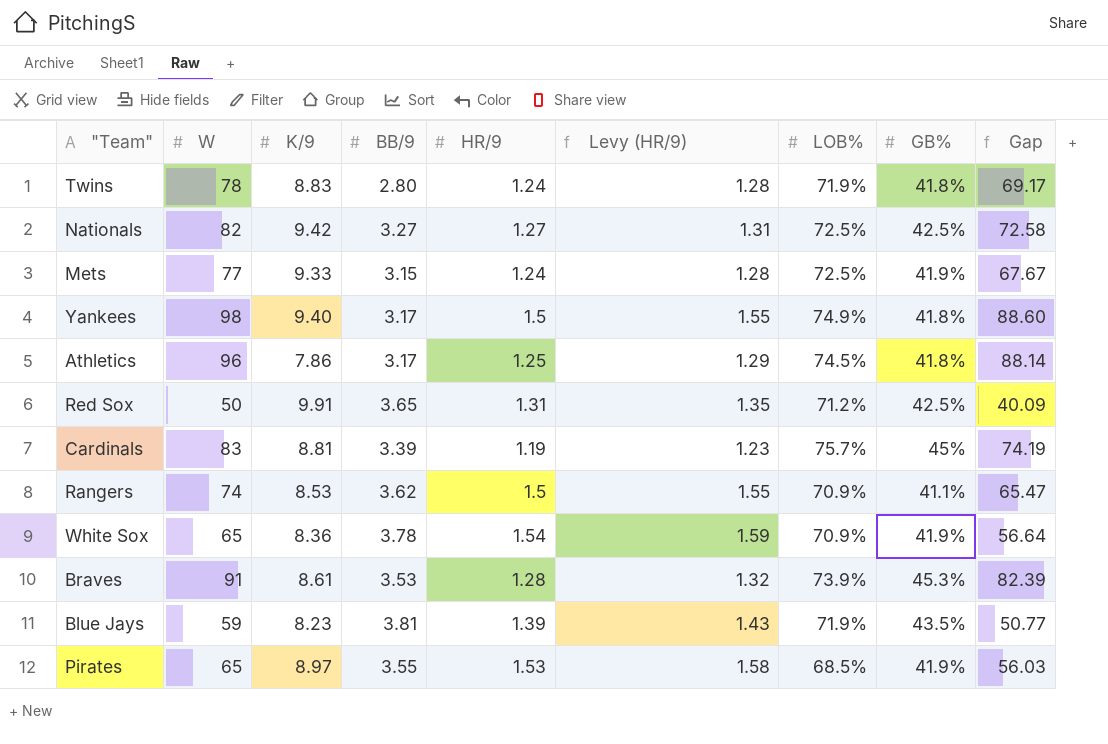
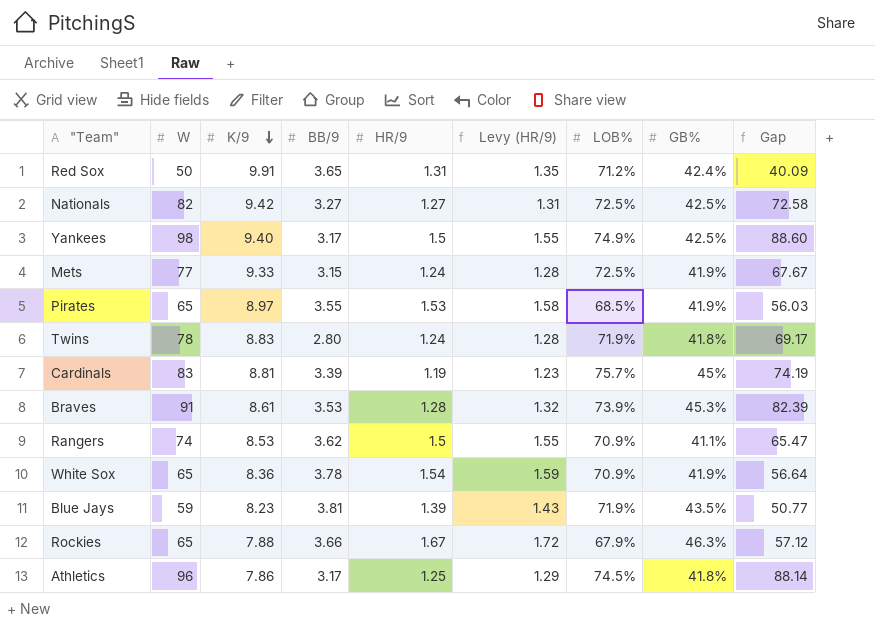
row order: none -> K/9 descending
Red Sox | GB%: 42.5% -> 42.4%
Yankees | GB%: 41.8% -> 42.5%
row Rockies: none -> 65 | 7.88 | 3.66 | 1.67 | 1.72 | 67.9% | 46.3% | 57.12

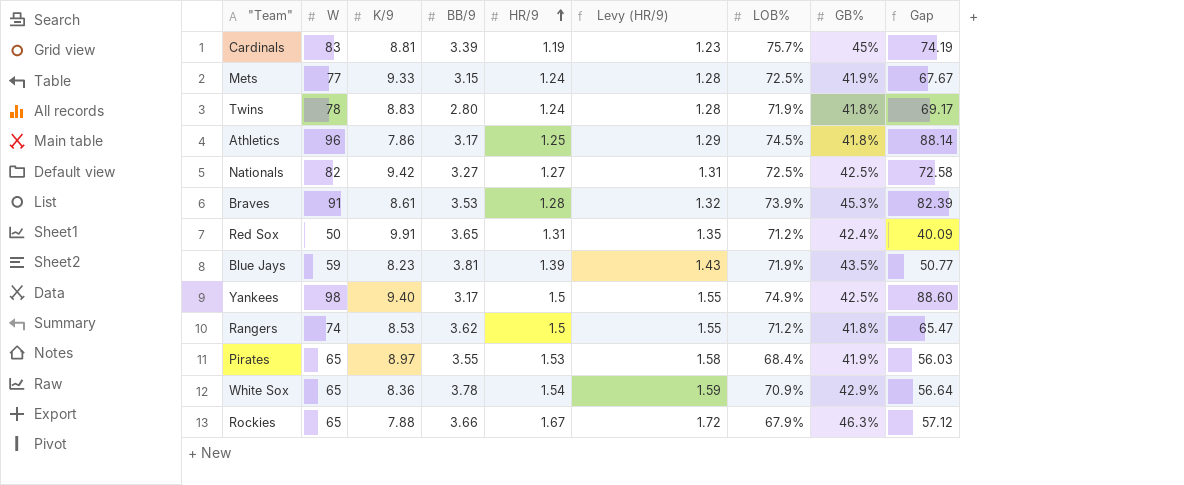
row order: K/9 descending -> HR/9 ascending
Rangers | LOB%: 70.9% -> 71.2%
Rangers | GB%: 41.1% -> 41.8%
Pirates | LOB%: 68.5% -> 68.4%
White Sox | GB%: 41.9% -> 42.9%

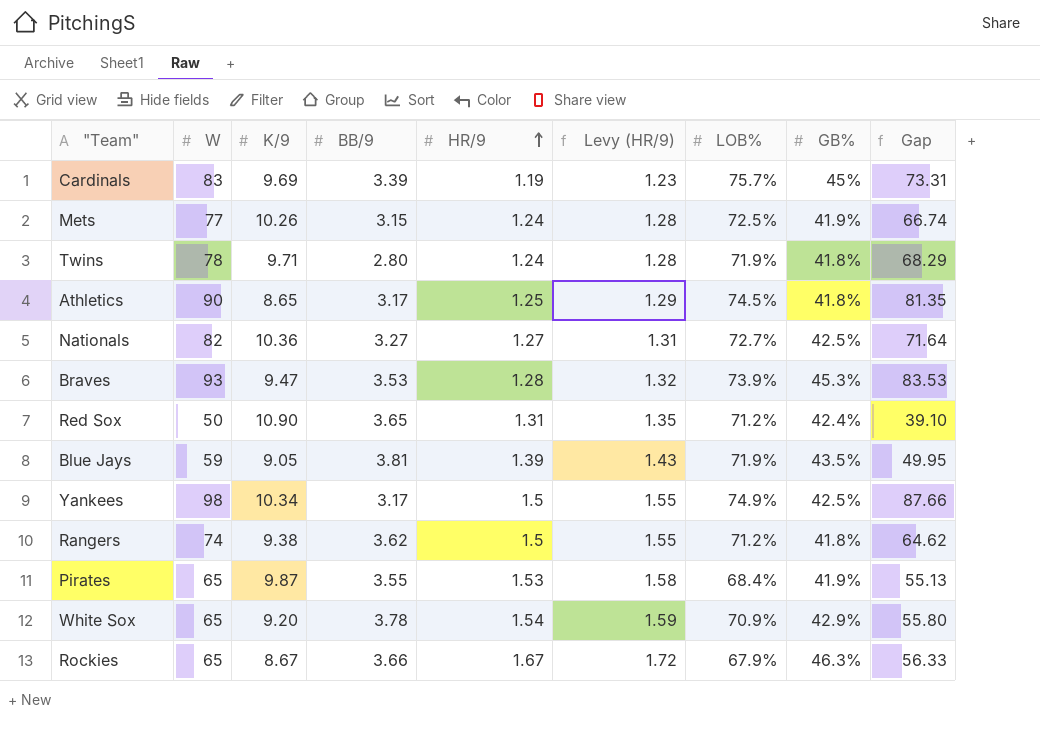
Cardinals | K/9: 8.81 -> 9.69
Cardinals | Gap: 74.19 -> 73.31
Mets | K/9: 9.33 -> 10.26
Mets | Gap: 67.67 -> 66.74
Twins | K/9: 8.83 -> 9.71
Twins | Gap: 69.17 -> 68.29
Athletics | W: 96 -> 90
Athletics | K/9: 7.86 -> 8.65
Athletics | Gap: 88.14 -> 81.35
Nationals | K/9: 9.42 -> 10.36
Nationals | LOB%: 72.5% -> 72.7%
Nationals | Gap: 72.58 -> 71.64
Braves | W: 91 -> 93
Braves | K/9: 8.61 -> 9.47
Braves | Gap: 82.39 -> 83.53
Red Sox | K/9: 9.91 -> 10.90
Red Sox | Gap: 40.09 -> 39.10
Blue Jays | K/9: 8.23 -> 9.05
Blue Jays | Gap: 50.77 -> 49.95
Yankees | K/9: 9.40 -> 10.34
Yankees | Gap: 88.60 -> 87.66
Rangers | K/9: 8.53 -> 9.38
Rangers | Gap: 65.47 -> 64.62
Pirates | K/9: 8.97 -> 9.87
Pirates | Gap: 56.03 -> 55.13
White Sox | K/9: 8.36 -> 9.20
White Sox | Gap: 56.64 -> 55.80
Rockies | K/9: 7.88 -> 8.67
Rockies | Gap: 57.12 -> 56.33

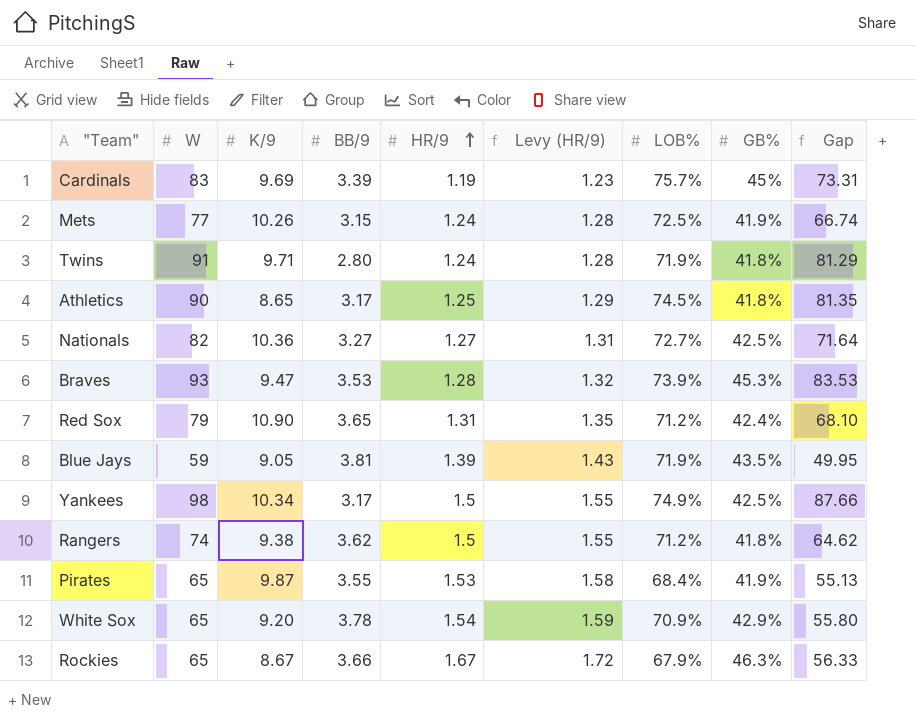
Twins | W: 78 -> 91
Twins | Gap: 68.29 -> 81.29
Red Sox | W: 50 -> 79
Red Sox | Gap: 39.10 -> 68.10

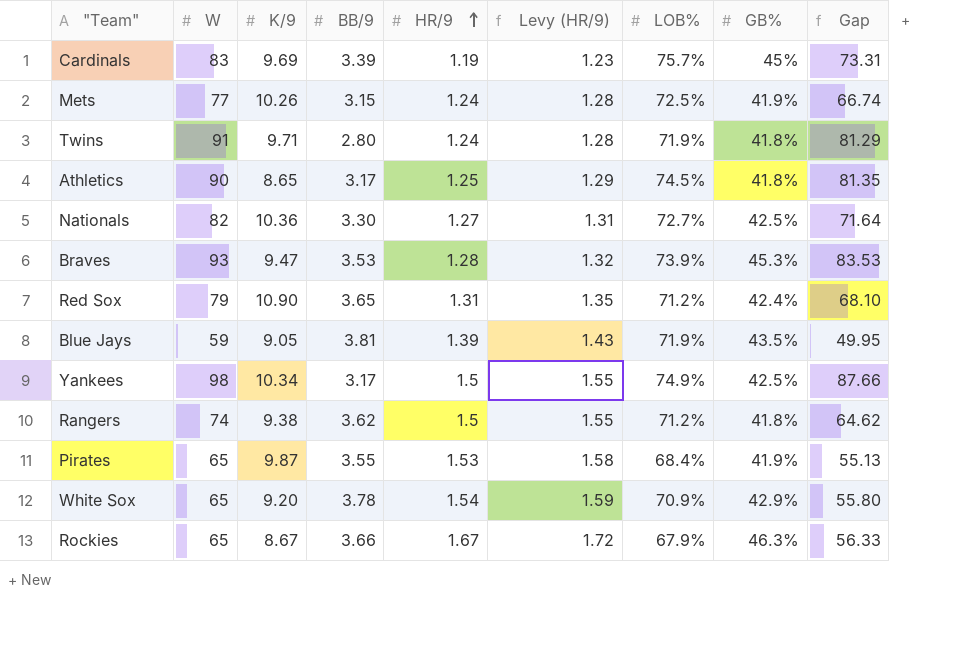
Nationals | BB/9: 3.27 -> 3.30

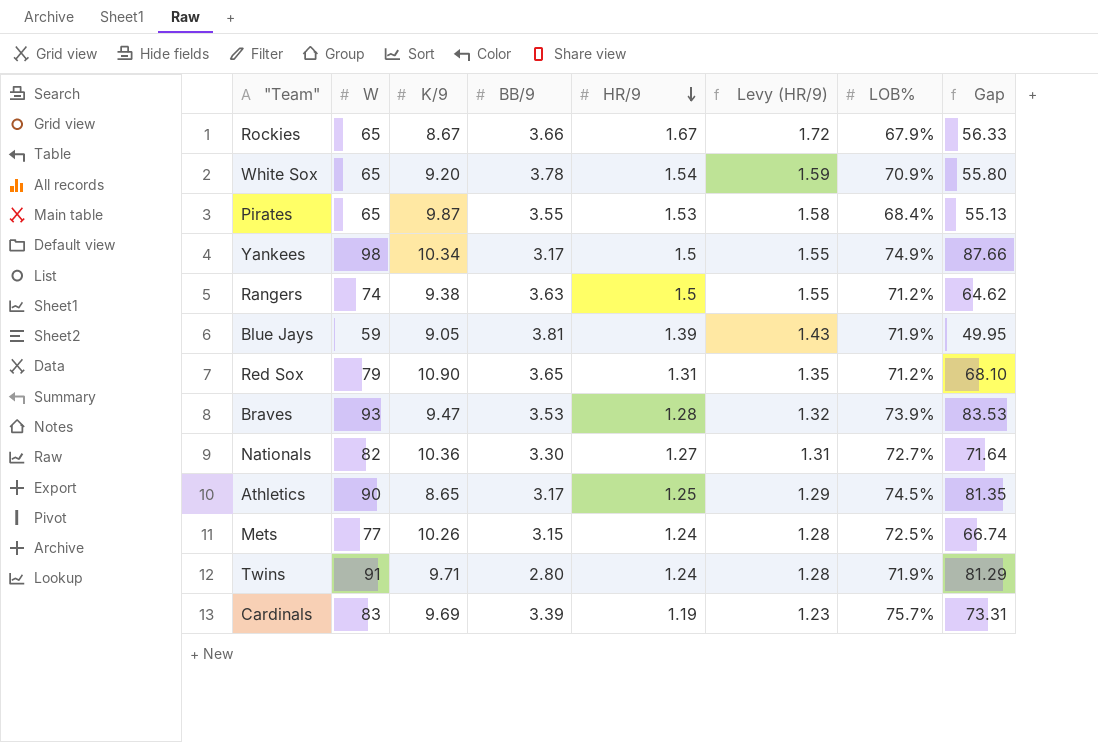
row order: HR/9 ascending -> HR/9 descending
column GB% | position: 8 -> none
Rangers | BB/9: 3.62 -> 3.63

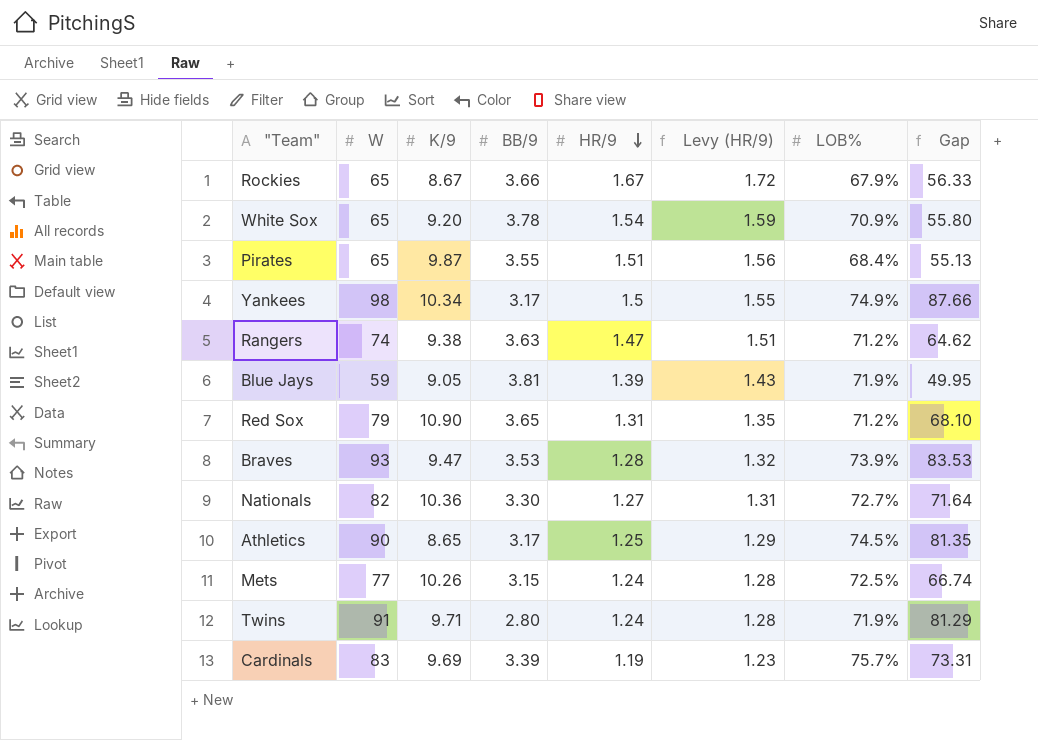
Pirates | HR/9: 1.53 -> 1.51
Pirates | Levy (HR/9): 1.58 -> 1.56
Rangers | HR/9: 1.5 -> 1.47
Rangers | Levy (HR/9): 1.55 -> 1.51

